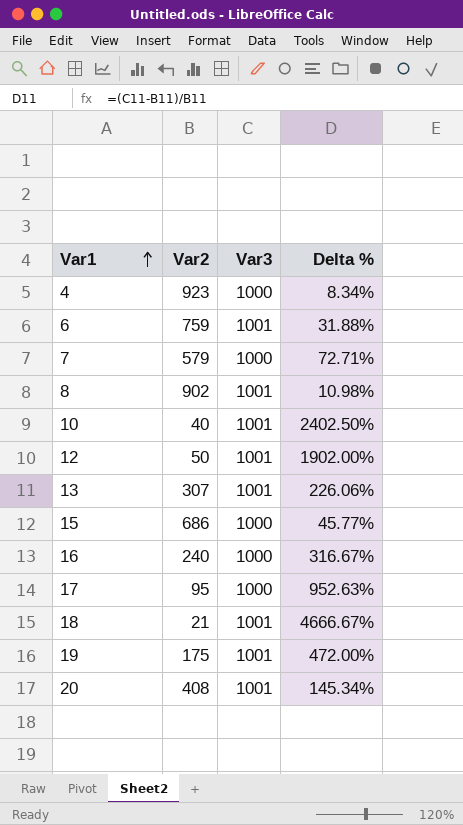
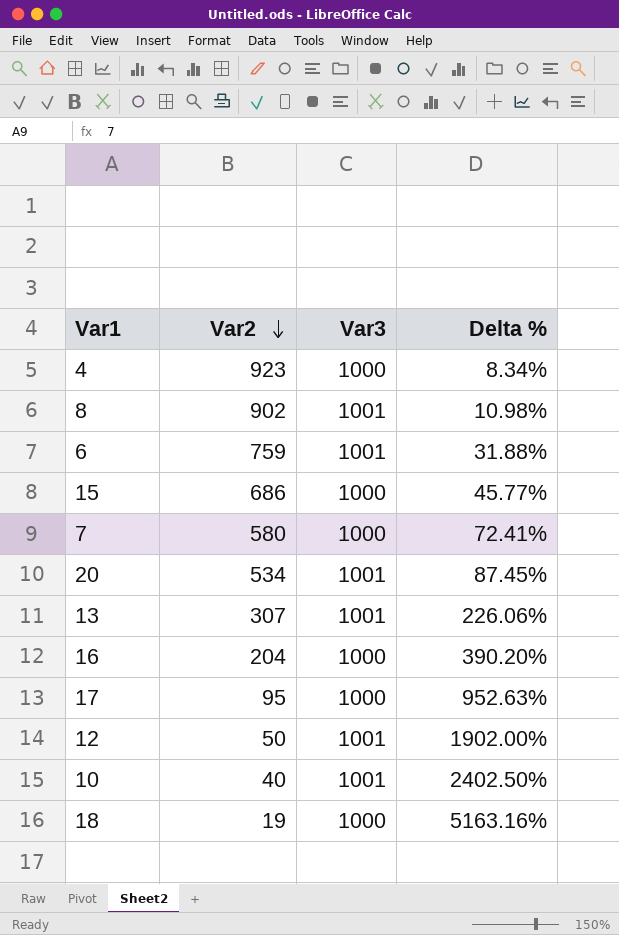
row order: Var1 ascending -> Var2 descending
row 19: 175 | 1001 | 472.00% -> none
7 | Var2: 579 -> 580
7 | Delta %: 72.71% -> 72.41%
20 | Var2: 408 -> 534
20 | Delta %: 145.34% -> 87.45%
16 | Var2: 240 -> 204
16 | Delta %: 316.67% -> 390.20%
18 | Var2: 21 -> 19
18 | Var3: 1001 -> 1000
18 | Delta %: 4666.67% -> 5163.16%

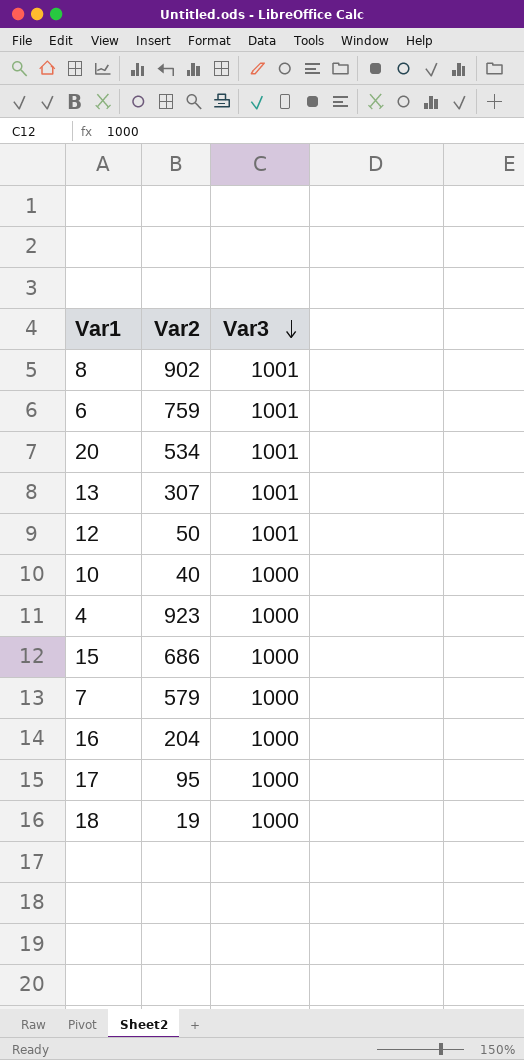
row order: Var2 descending -> Var3 descending
column Delta % | formula: ([Var3] - [Var2]) / [Var2] -> none
10 | Var3: 1001 -> 1000
7 | Var2: 580 -> 579

